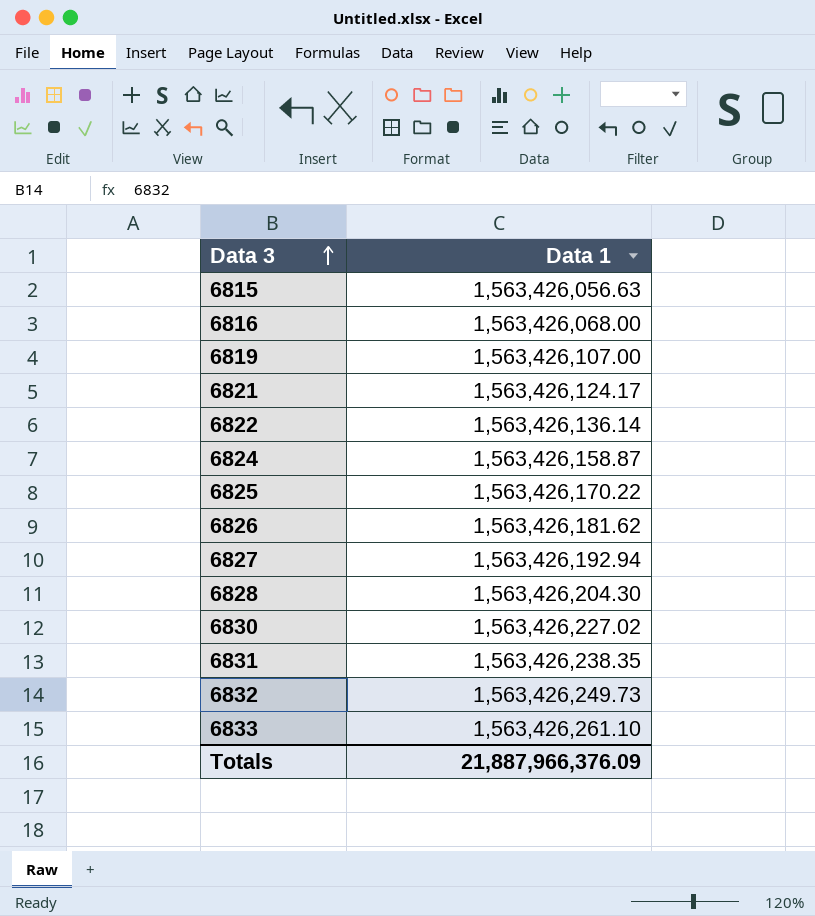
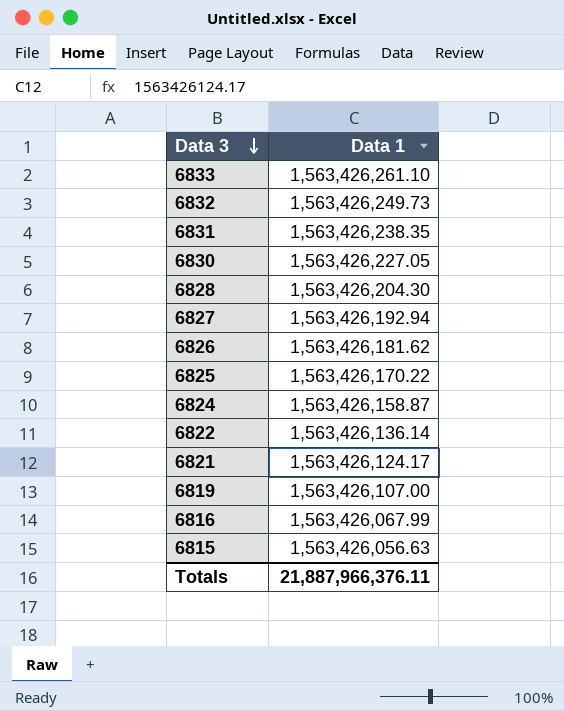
row order: Data 3 ascending -> Data 3 descending
6830 | Data 1: 1,563,426,227.02 -> 1,563,426,227.05
6816 | Data 1: 1,563,426,068.00 -> 1,563,426,067.99
Totals | Data 1: 21,887,966,376.09 -> 21,887,966,376.11

